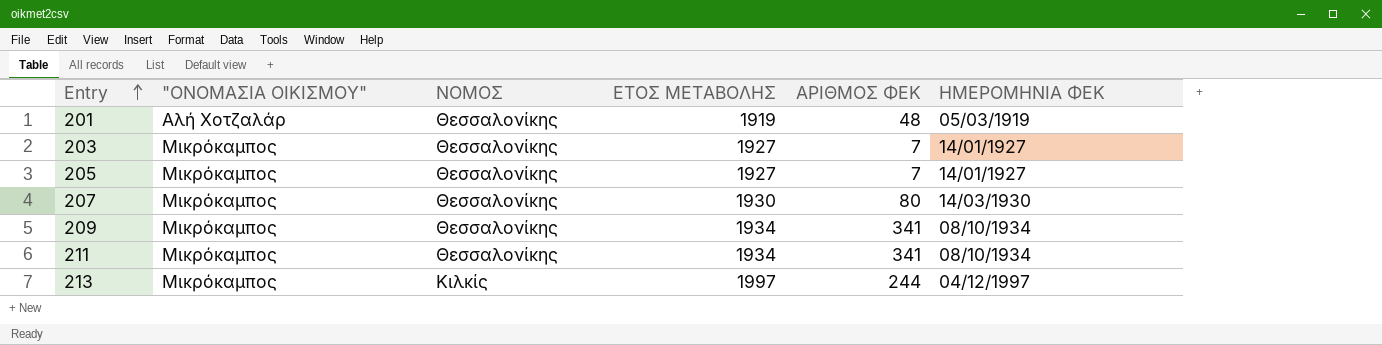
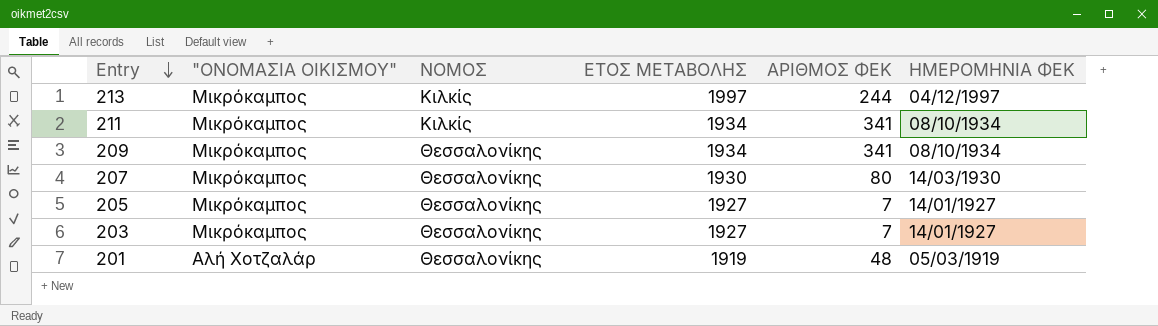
row order: Entry ascending -> Entry descending
211 | ΝΟΜΟΣ: Θεσσαλονίκης -> Κιλκίς

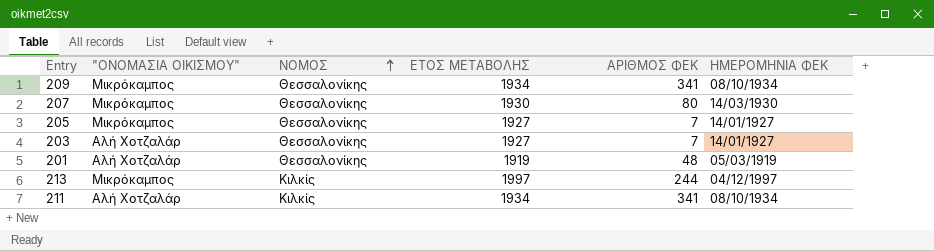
row order: Entry descending -> ΝΟΜΟΣ ascending
203 | "ΟΝΟΜΑΣΙΑ ΟΙΚΙΣΜΟΥ": Μικρόκαμπος -> Αλή Χοτζαλάρ
211 | "ΟΝΟΜΑΣΙΑ ΟΙΚΙΣΜΟΥ": Μικρόκαμπος -> Αλή Χοτζαλάρ

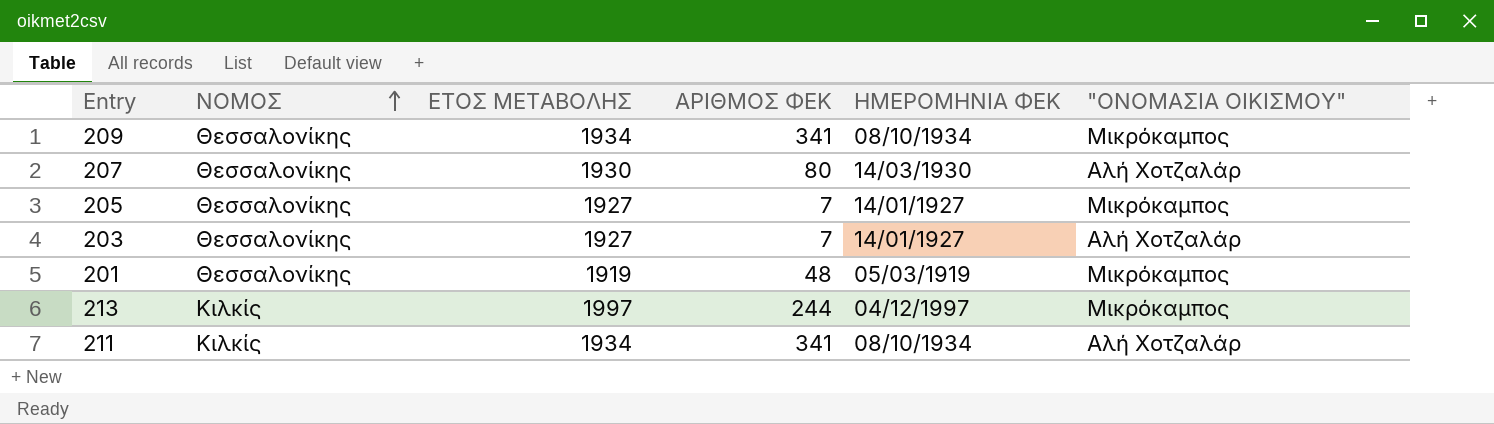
column "ΟΝΟΜΑΣΙΑ ΟΙΚΙΣΜΟΥ" | position: 2 -> 6
207 | "ΟΝΟΜΑΣΙΑ ΟΙΚΙΣΜΟΥ": Μικρόκαμπος -> Αλή Χοτζαλάρ
201 | "ΟΝΟΜΑΣΙΑ ΟΙΚΙΣΜΟΥ": Αλή Χοτζαλάρ -> Μικρόκαμπος

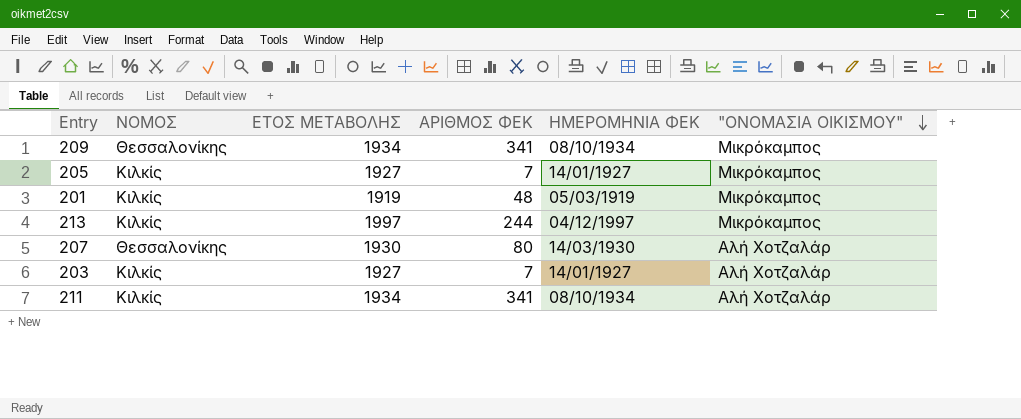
row order: ΝΟΜΟΣ ascending -> "ΟΝΟΜΑΣΙΑ ΟΙΚΙΣΜΟΥ" descending
205 | ΝΟΜΟΣ: Θεσσαλονίκης -> Κιλκίς
201 | ΝΟΜΟΣ: Θεσσαλονίκης -> Κιλκίς
203 | ΝΟΜΟΣ: Θεσσαλονίκης -> Κιλκίς

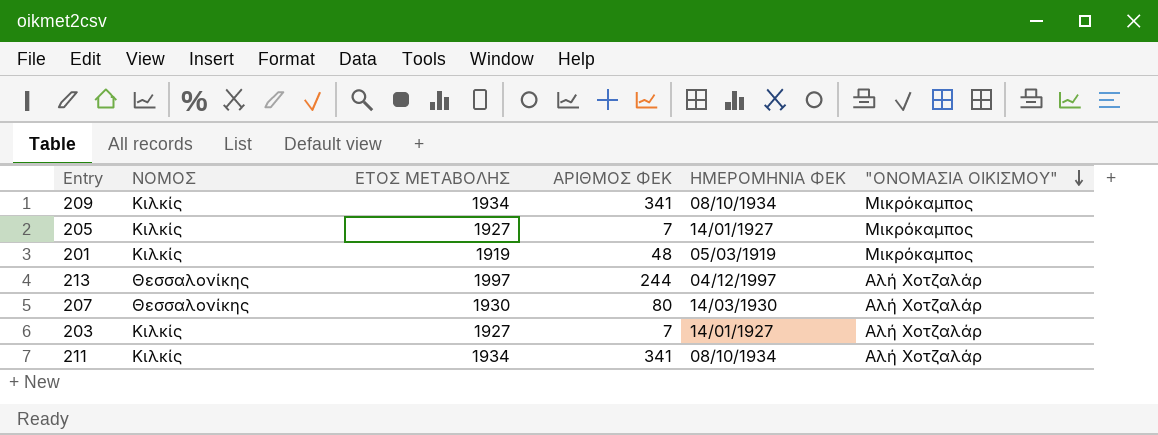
209 | ΝΟΜΟΣ: Θεσσαλονίκης -> Κιλκίς
213 | ΝΟΜΟΣ: Κιλκίς -> Θεσσαλονίκης
213 | "ΟΝΟΜΑΣΙΑ ΟΙΚΙΣΜΟΥ": Μικρόκαμπος -> Αλή Χοτζαλάρ

